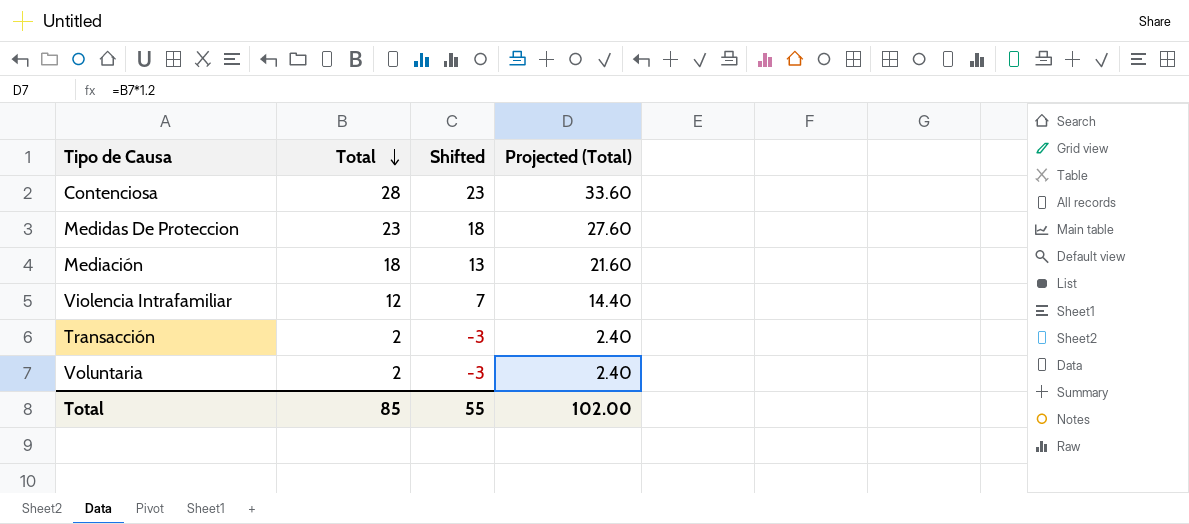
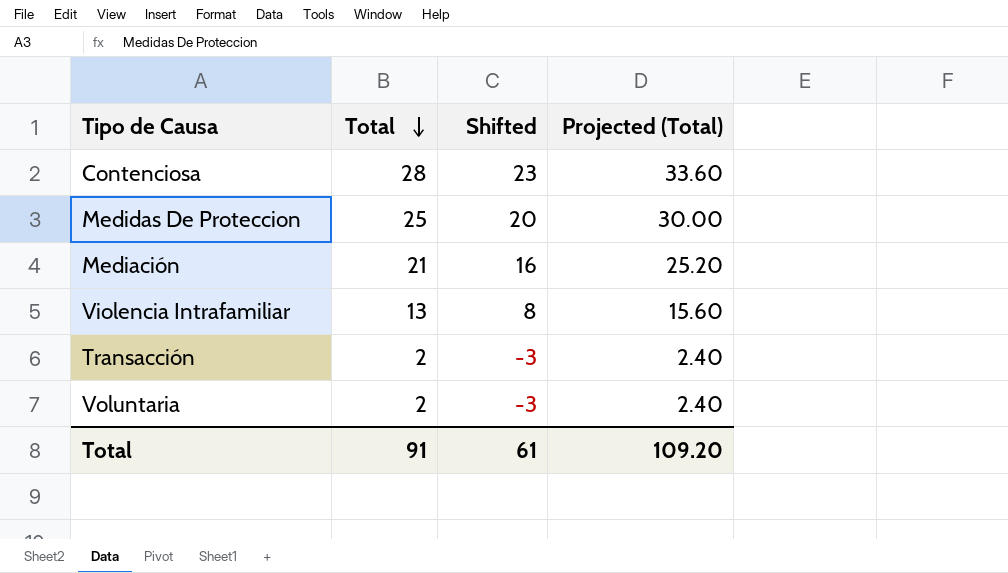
Medidas De Proteccion | Total: 23 -> 25
Medidas De Proteccion | Shifted: 18 -> 20
Medidas De Proteccion | Projected (Total): 27.60 -> 30.00
Mediación | Total: 18 -> 21
Mediación | Shifted: 13 -> 16
Mediación | Projected (Total): 21.60 -> 25.20
Violencia Intrafamiliar | Total: 12 -> 13
Violencia Intrafamiliar | Shifted: 7 -> 8
Violencia Intrafamiliar | Projected (Total): 14.40 -> 15.60
Total | Total: 85 -> 91
Total | Shifted: 55 -> 61
Total | Projected (Total): 102.00 -> 109.20

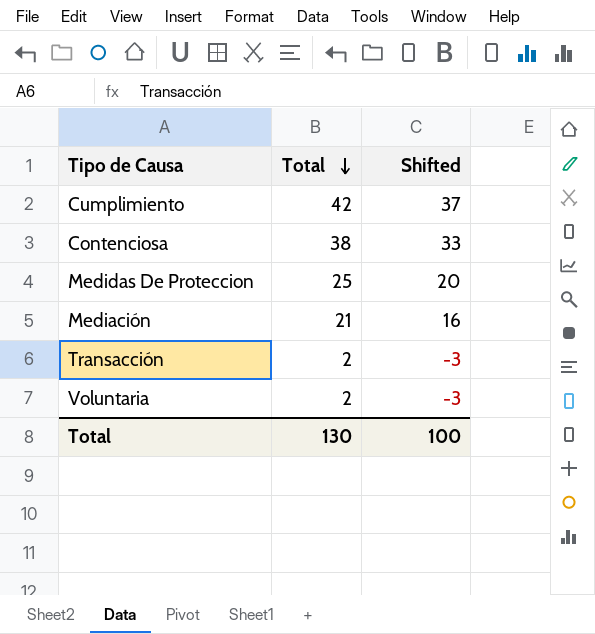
column Projected (Total) | formula: [Total] * 1.2 -> none
row Violencia Intrafamiliar: 13 | 8 | 15.60 -> none
row Cumplimiento: none -> 42 | 37
Contenciosa | Total: 28 -> 38
Contenciosa | Shifted: 23 -> 33
Total | Total: 91 -> 130
Total | Shifted: 61 -> 100

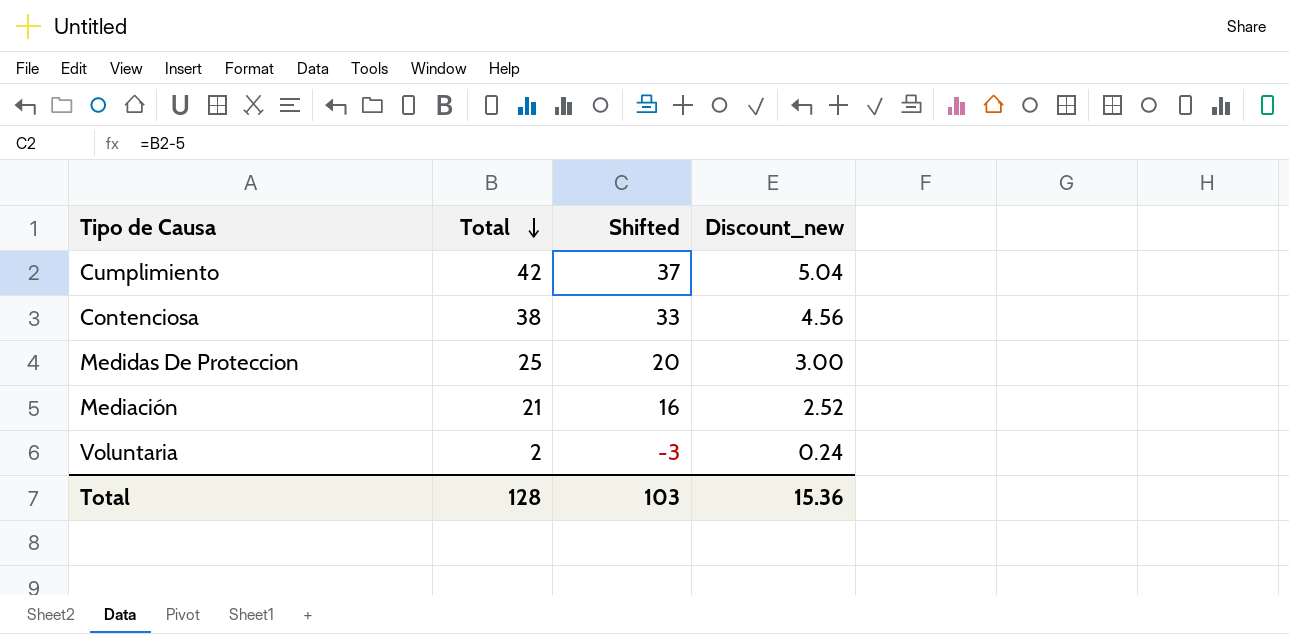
column Discount_new | formula: none -> [Total] * 0.12
row Transacción: 2 | -3 -> none
Total | Total: 130 -> 128
Total | Shifted: 100 -> 103

